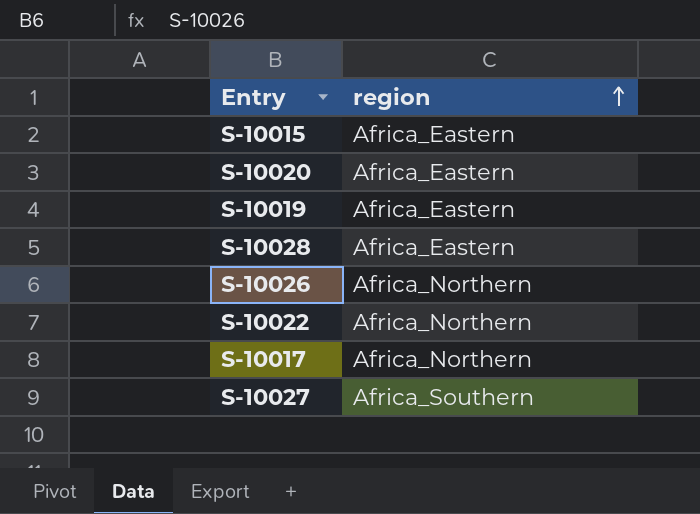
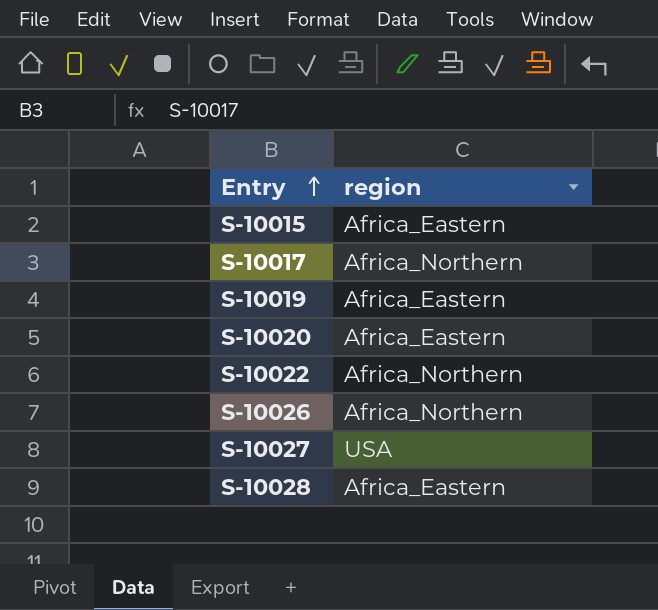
row order: region ascending -> Entry ascending
S-10027 | region: Africa_Southern -> USA

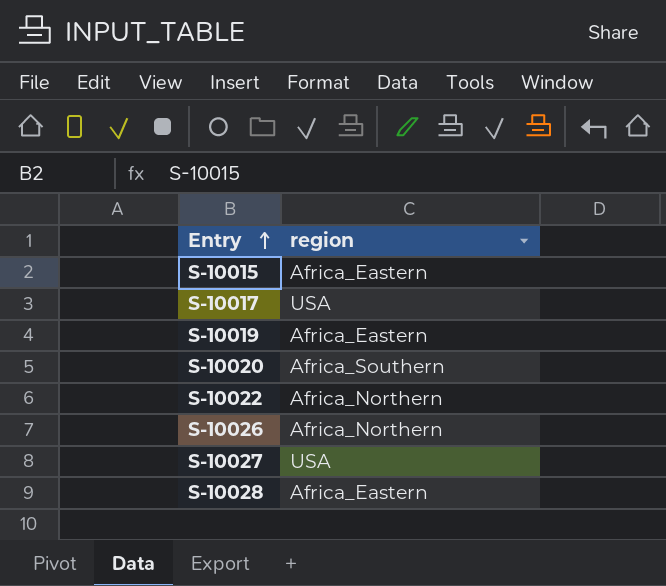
S-10017 | region: Africa_Northern -> USA
S-10020 | region: Africa_Eastern -> Africa_Southern

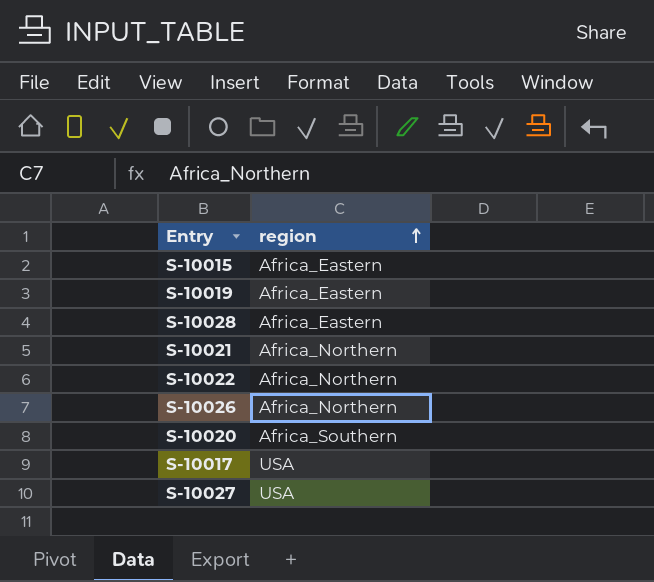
row order: Entry ascending -> region ascending
row S-10021: none -> Africa_Northern

